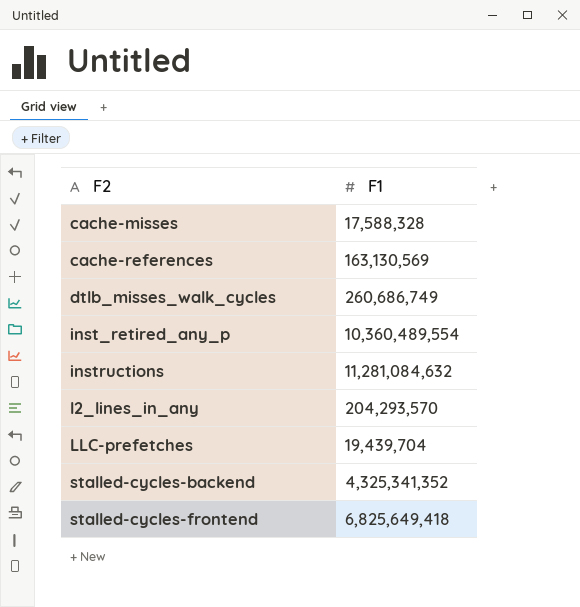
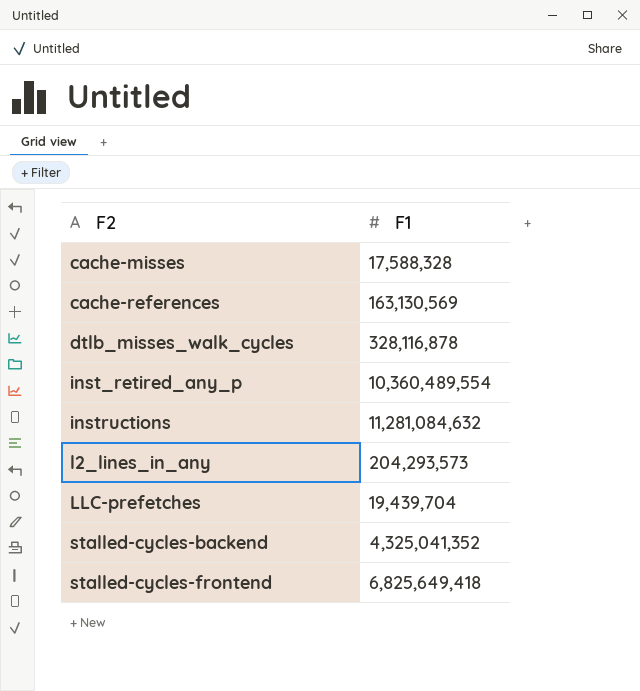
dtlb_misses_walk_cycles | F1: 260,686,749 -> 328,116,878
l2_lines_in_any | F1: 204,293,570 -> 204,293,573
stalled-cycles-backend | F1: 4,325,341,352 -> 4,325,041,352

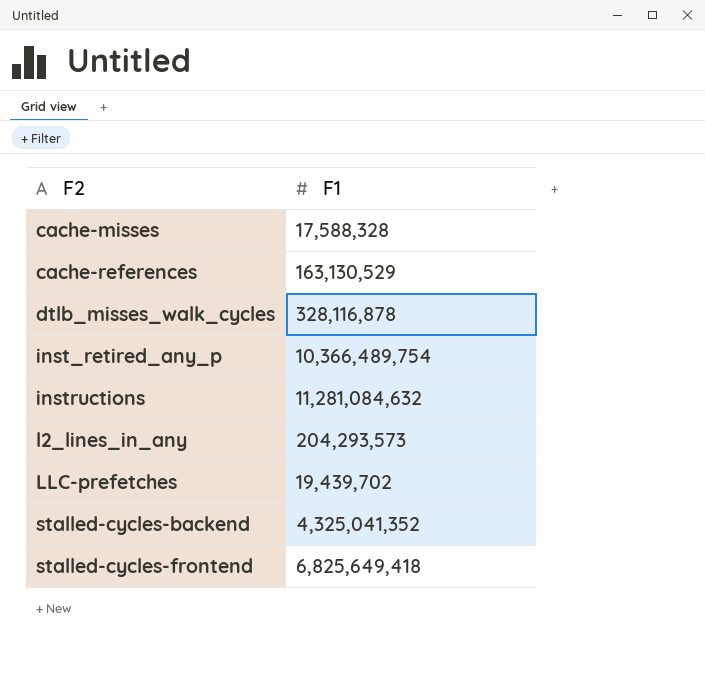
cache-references | F1: 163,130,569 -> 163,130,529
inst_retired_any_p | F1: 10,360,489,554 -> 10,366,489,754
LLC-prefetches | F1: 19,439,704 -> 19,439,702

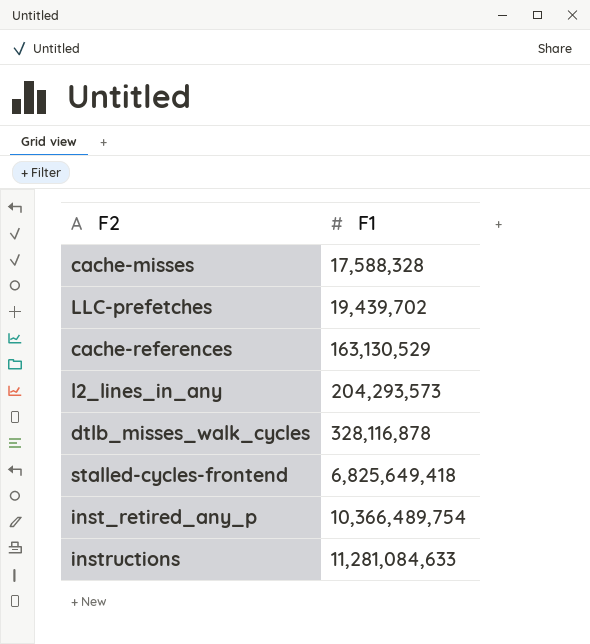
row order: F2 ascending -> F1 ascending
row stalled-cycles-backend: 4,325,041,352 -> none
instructions | F1: 11,281,084,632 -> 11,281,084,633

